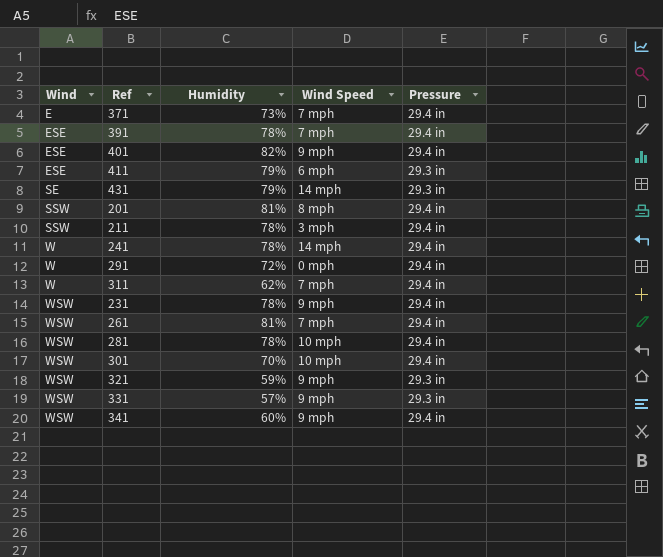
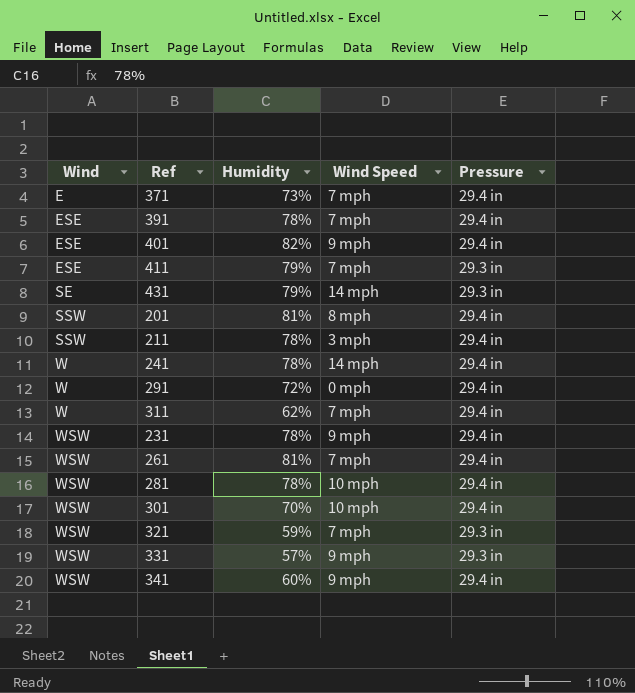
411 | Wind Speed: 6 mph -> 7 mph
321 | Wind Speed: 9 mph -> 7 mph

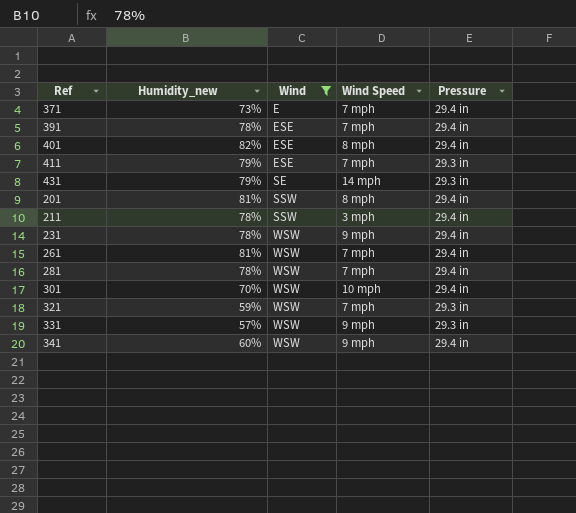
filter: none -> Wind != W
column name: Humidity -> Humidity_new
column Wind | position: 1 -> 3
401 | Wind Speed: 9 mph -> 8 mph
281 | Wind Speed: 10 mph -> 7 mph

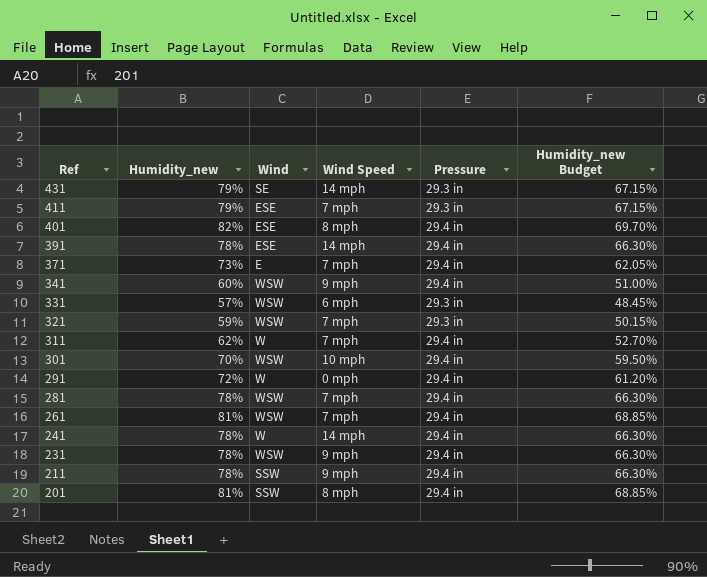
filter: Wind != W -> none
row order: Wind ascending -> Ref descending
column Humidity_new Budget | formula: none -> [Humidity_new] * 0.85
391 | Wind Speed: 7 mph -> 14 mph
331 | Wind Speed: 9 mph -> 6 mph
211 | Wind Speed: 3 mph -> 9 mph

